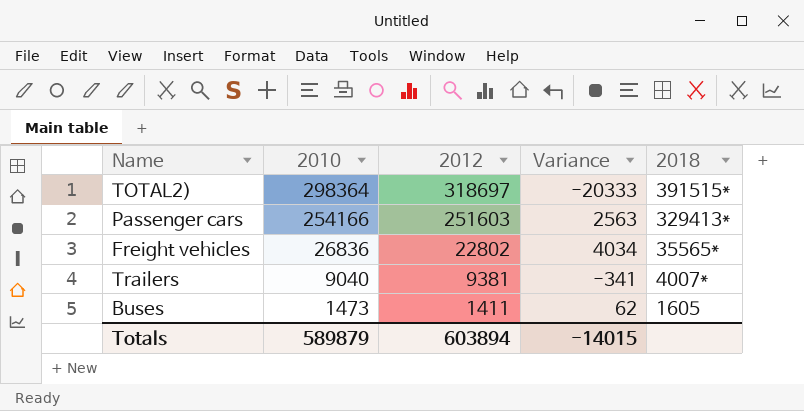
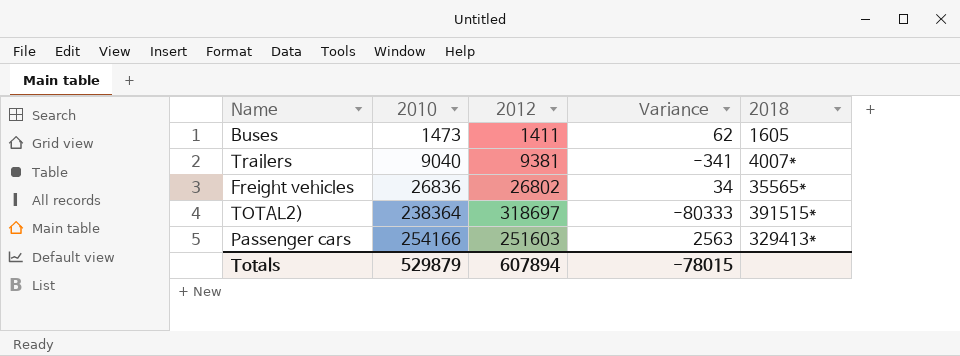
row order: 2010 descending -> 2010 ascending
Freight vehicles | 2012: 22802 -> 26802
Freight vehicles | Variance: 4034 -> 34
TOTAL2) | 2010: 298364 -> 238364
TOTAL2) | Variance: -20333 -> -80333
Totals | 2010: 589879 -> 529879
Totals | 2012: 603894 -> 607894
Totals | Variance: -14015 -> -78015

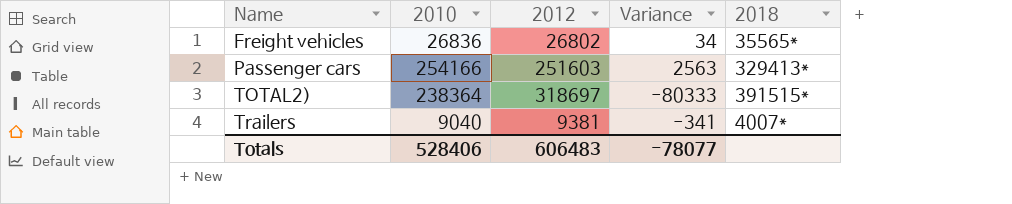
row order: 2010 ascending -> Name ascending
row Buses: 1473 | 1411 | 62 | 1605 -> none
Totals | 2010: 529879 -> 528406
Totals | 2012: 607894 -> 606483
Totals | Variance: -78015 -> -78077

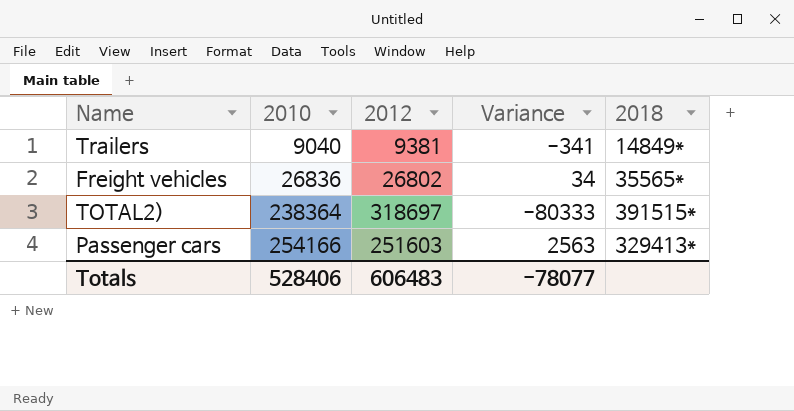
row order: Name ascending -> 2010 ascending
Trailers | 2018: 4007* -> 14849*

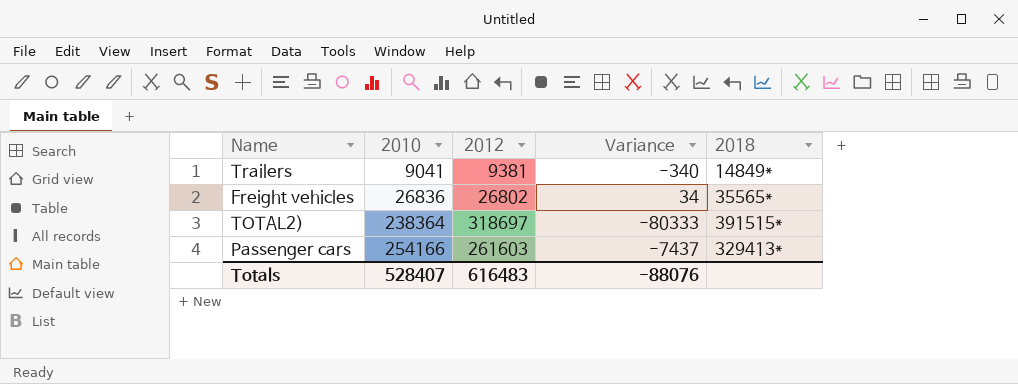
Trailers | 2010: 9040 -> 9041
Trailers | Variance: -341 -> -340
Passenger cars | 2012: 251603 -> 261603
Passenger cars | Variance: 2563 -> -7437
Totals | 2010: 528406 -> 528407
Totals | 2012: 606483 -> 616483
Totals | Variance: -78077 -> -88076

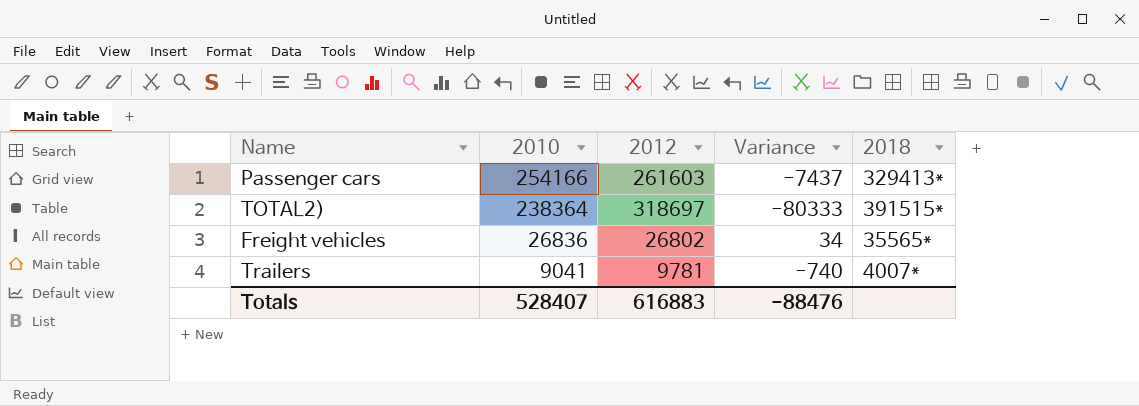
row order: 2010 ascending -> 2010 descending
Trailers | 2012: 9381 -> 9781
Trailers | Variance: -340 -> -740
Trailers | 2018: 14849* -> 4007*
Totals | 2012: 616483 -> 616883
Totals | Variance: -88076 -> -88476

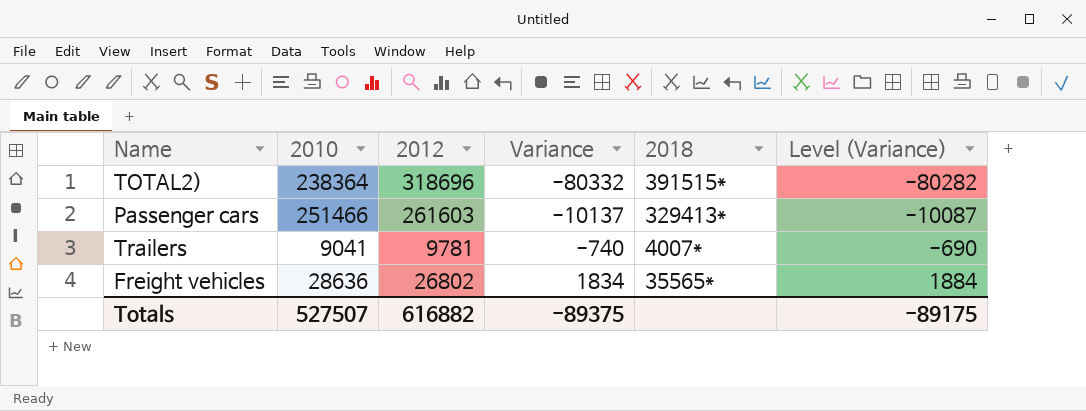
row order: 2010 descending -> Variance ascending
column Level (Variance) | formula: none -> [Variance] + 50
TOTAL2) | 2012: 318697 -> 318696
TOTAL2) | Variance: -80333 -> -80332
Passenger cars | 2010: 254166 -> 251466
Passenger cars | Variance: -7437 -> -10137
Freight vehicles | 2010: 26836 -> 28636
Freight vehicles | Variance: 34 -> 1834
Totals | 2010: 528407 -> 527507
Totals | 2012: 616883 -> 616882
Totals | Variance: -88476 -> -89375

